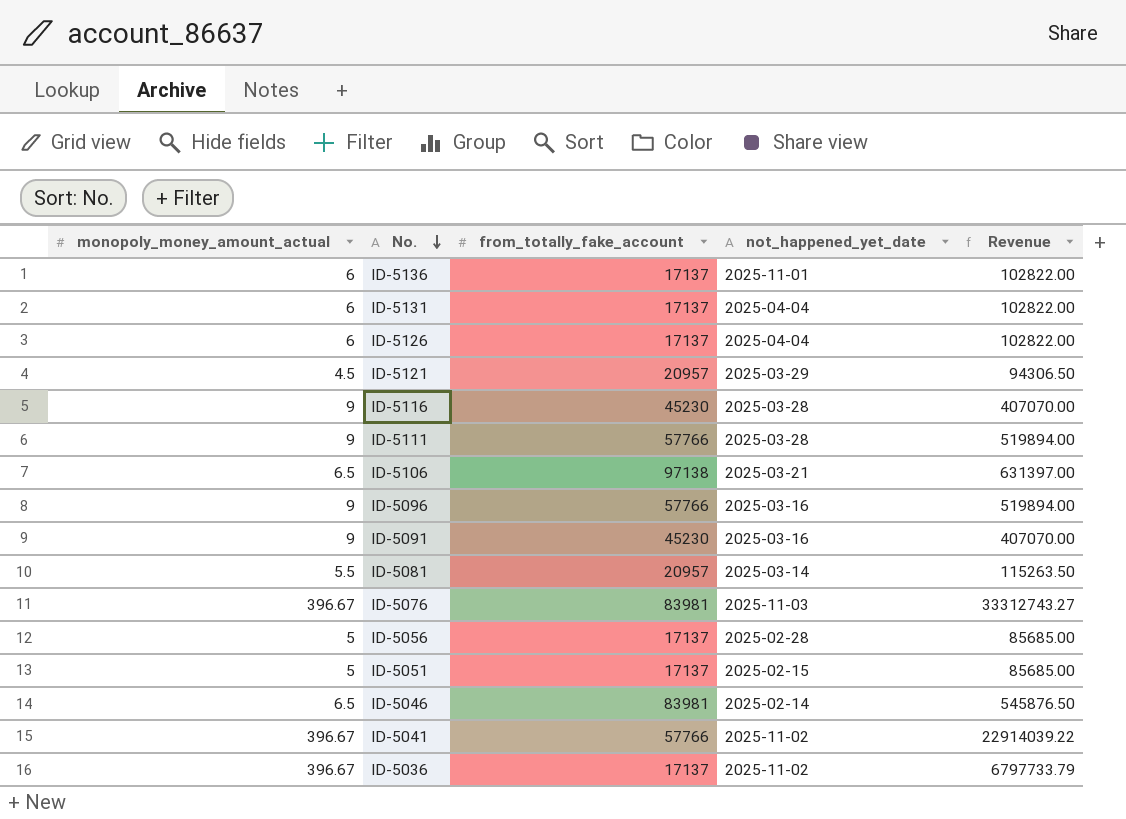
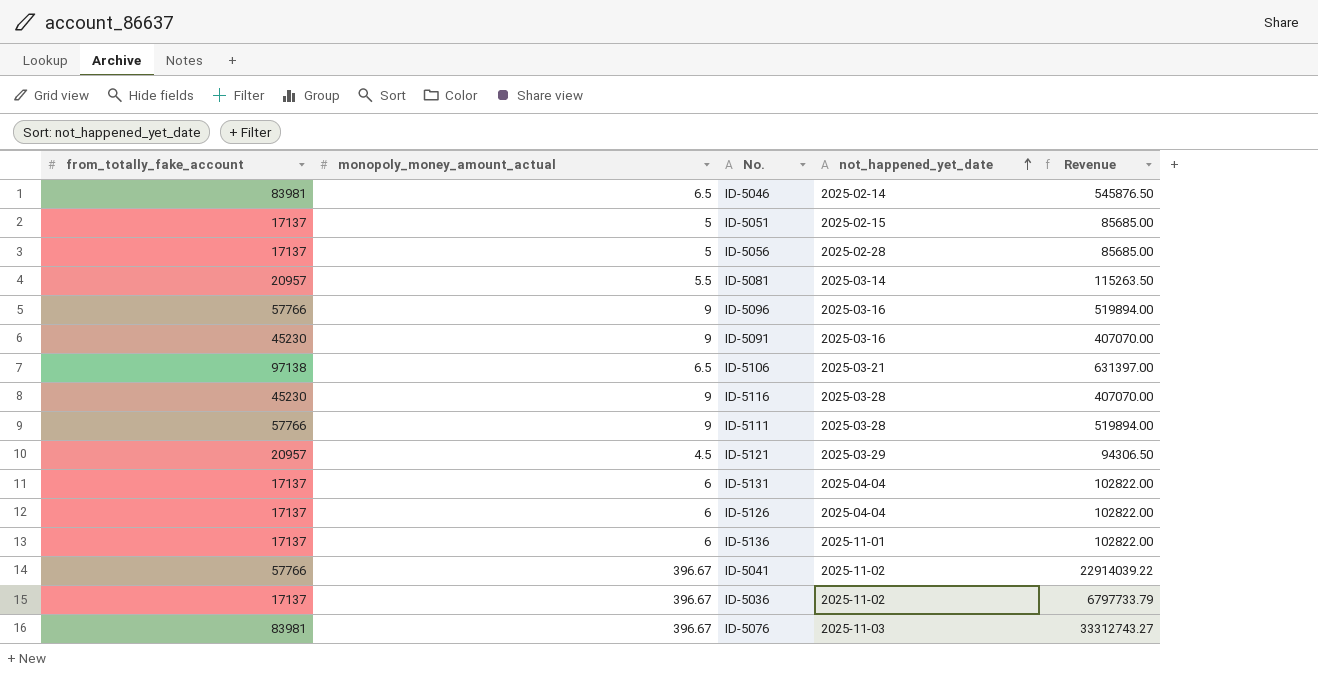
row order: No. descending -> not_happened_yet_date ascending
column from_totally_fake_account | position: 3 -> 1

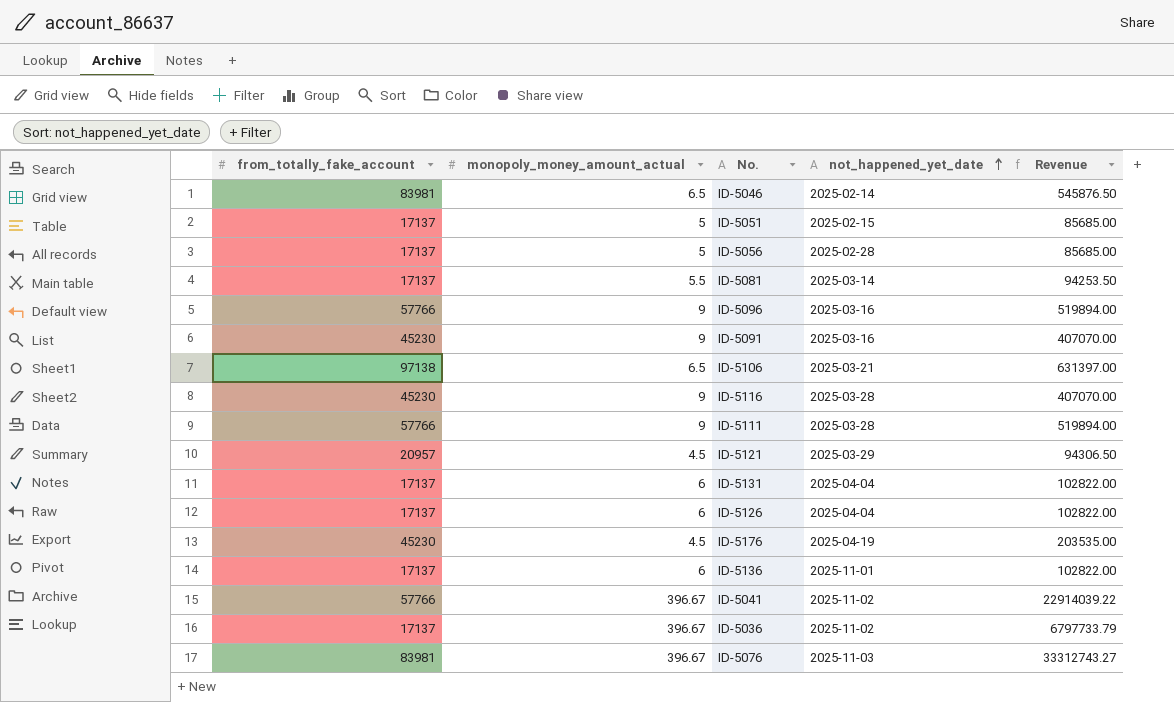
ID-5081 | from_totally_fake_account: 20957 -> 17137
ID-5081 | Revenue: 115263.50 -> 94253.50
row ID-5176: none -> 45230 | 4.5 | 2025-04-19 | 203535.00

